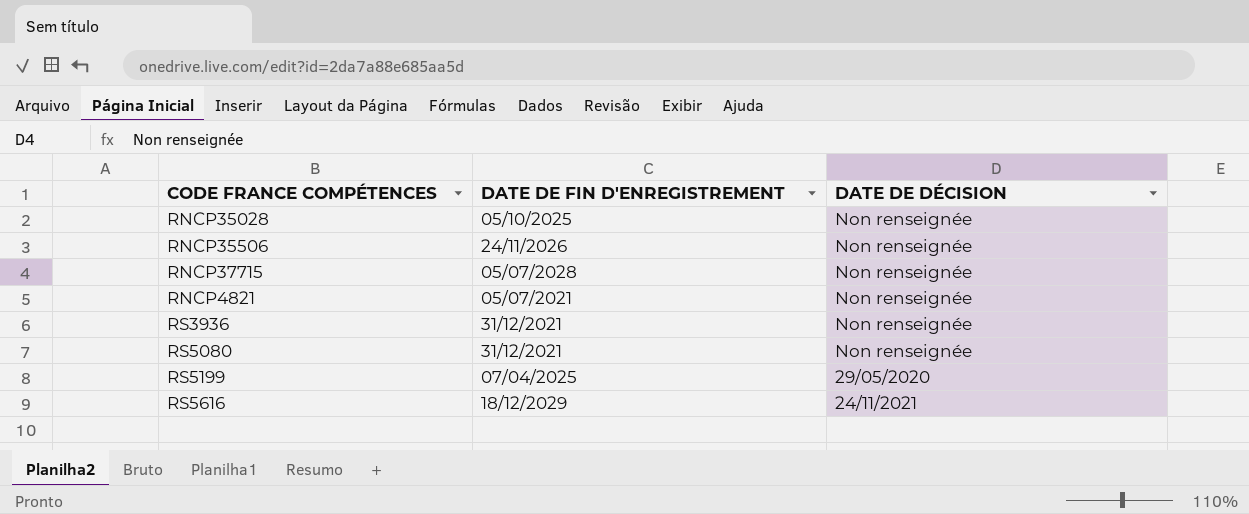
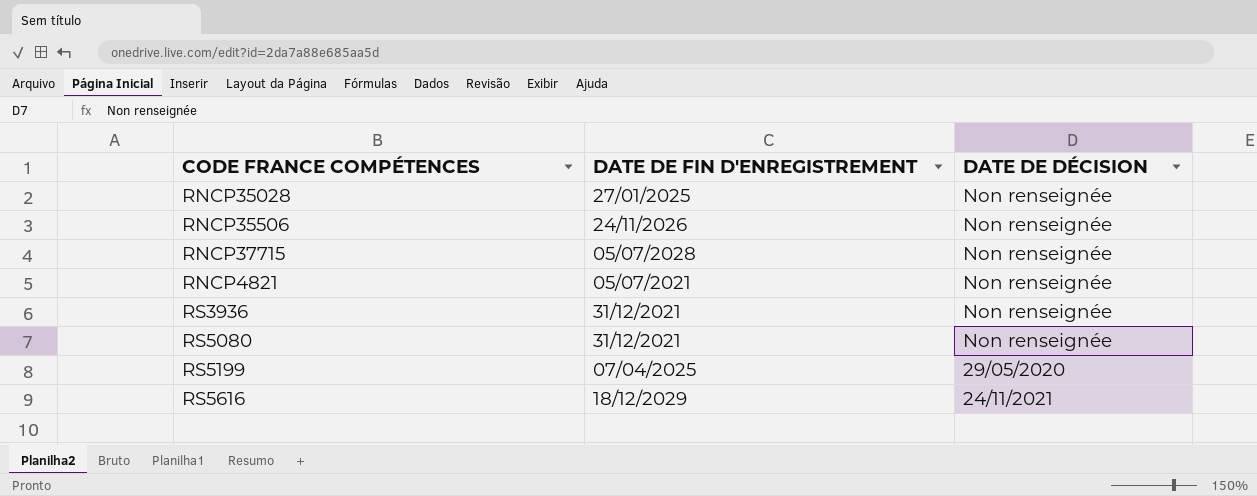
RNCP35028 | DATE DE FIN D'ENREGISTREMENT: 05/10/2025 -> 27/01/2025

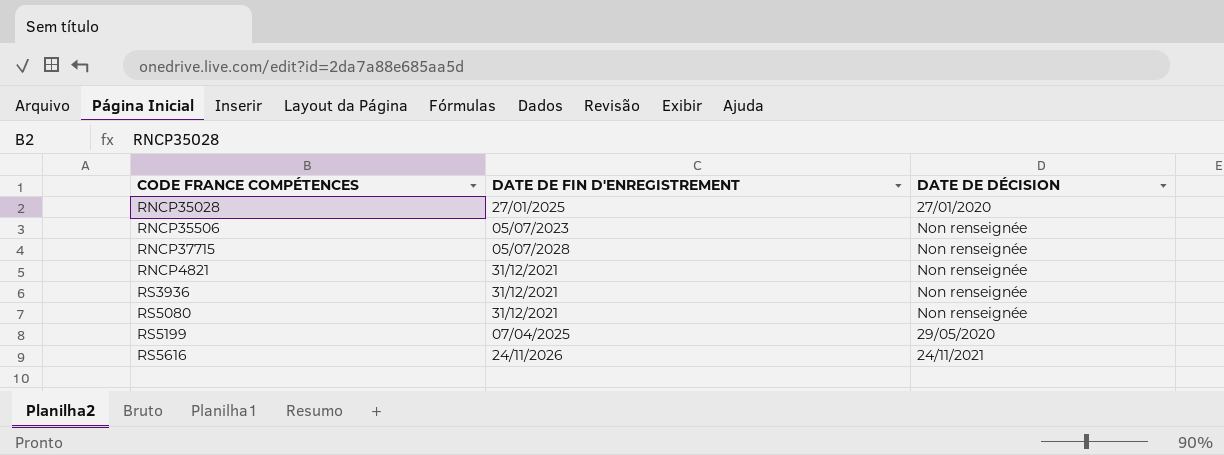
RNCP35028 | DATE DE DÉCISION: Non renseignée -> 27/01/2020
RNCP35506 | DATE DE FIN D'ENREGISTREMENT: 24/11/2026 -> 05/07/2023
RNCP4821 | DATE DE FIN D'ENREGISTREMENT: 05/07/2021 -> 31/12/2021
RS5616 | DATE DE FIN D'ENREGISTREMENT: 18/12/2029 -> 24/11/2026

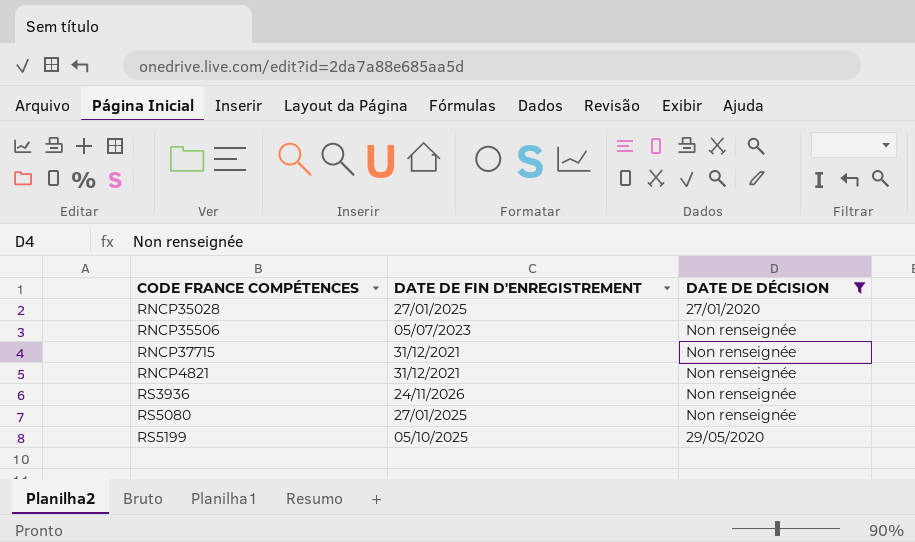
filter: none -> DATE DE DÉCISION != 24/11/2021
RNCP37715 | DATE DE FIN D'ENREGISTREMENT: 05/07/2028 -> 31/12/2021
RS3936 | DATE DE FIN D'ENREGISTREMENT: 31/12/2021 -> 24/11/2026
RS5080 | DATE DE FIN D'ENREGISTREMENT: 31/12/2021 -> 27/01/2025
RS5199 | DATE DE FIN D'ENREGISTREMENT: 07/04/2025 -> 05/10/2025

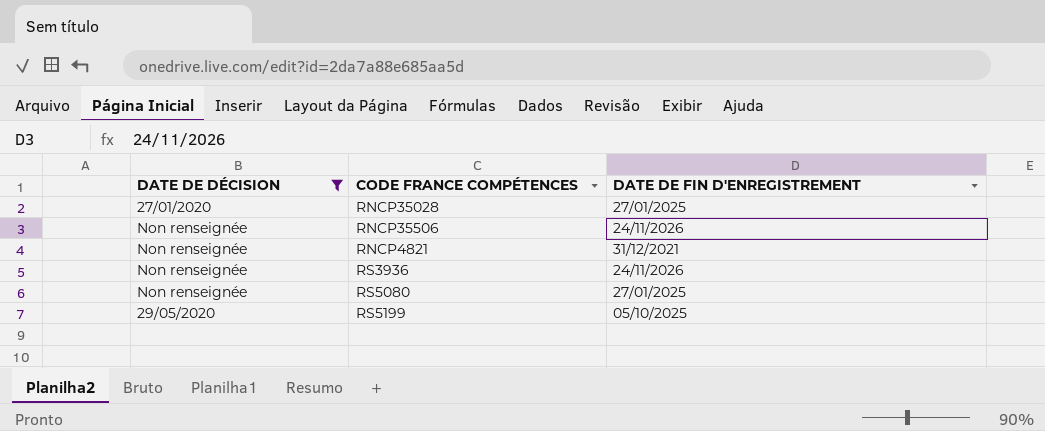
column DATE DE DÉCISION | position: 3 -> 1
row RNCP37715: 31/12/2021 | Non renseignée -> none
RNCP35506 | DATE DE FIN D'ENREGISTREMENT: 05/07/2023 -> 24/11/2026

